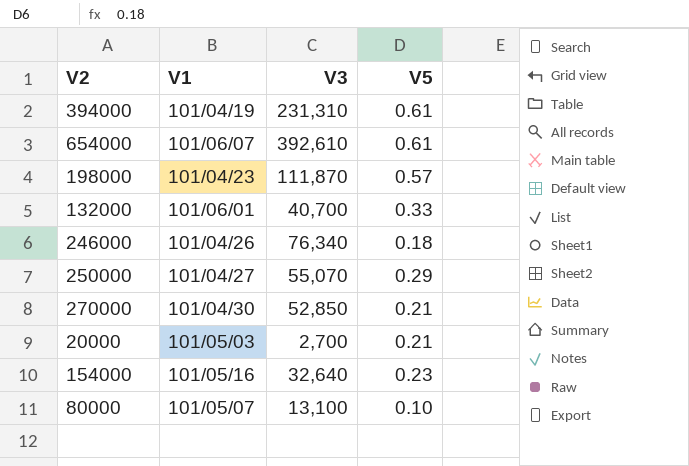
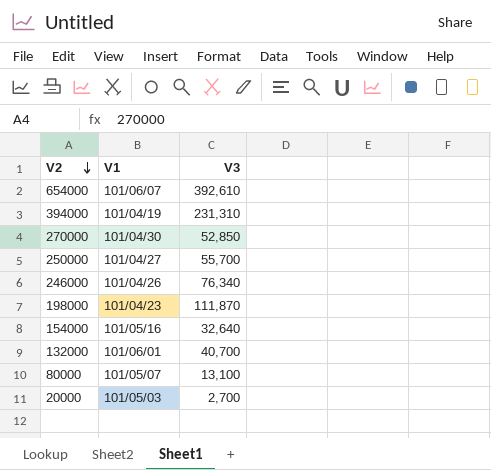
row order: none -> V2 descending
column V5 | position: 4 -> none
250000 | V3: 55,070 -> 55,700

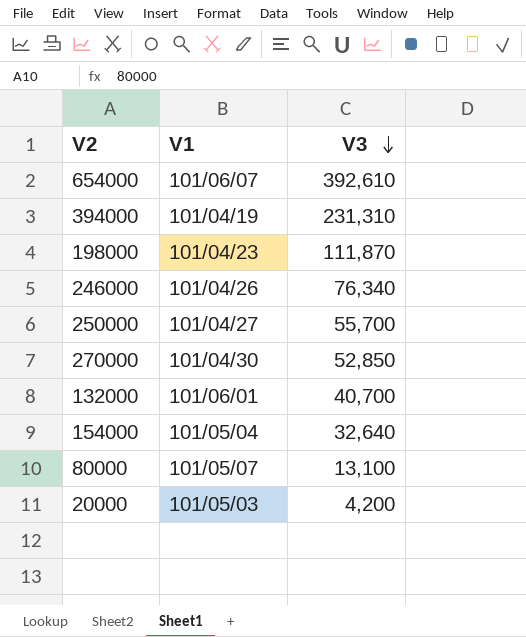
row order: V2 descending -> V3 descending
154000 | V1: 101/05/16 -> 101/05/04
20000 | V3: 2,700 -> 4,200

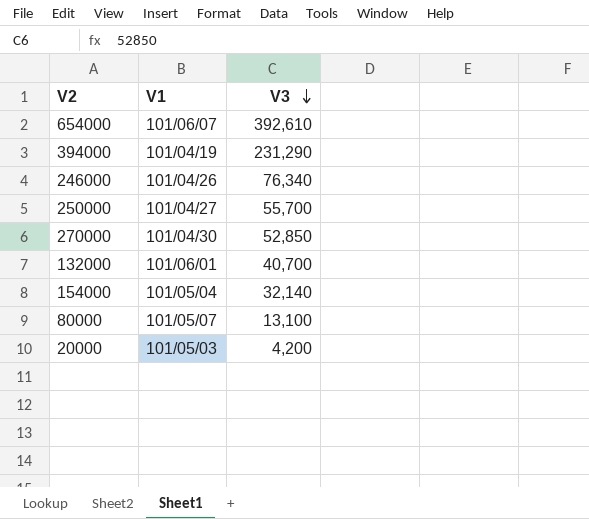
row 198000: 101/04/23 | 111,870 -> none
394000 | V3: 231,310 -> 231,290
154000 | V3: 32,640 -> 32,140

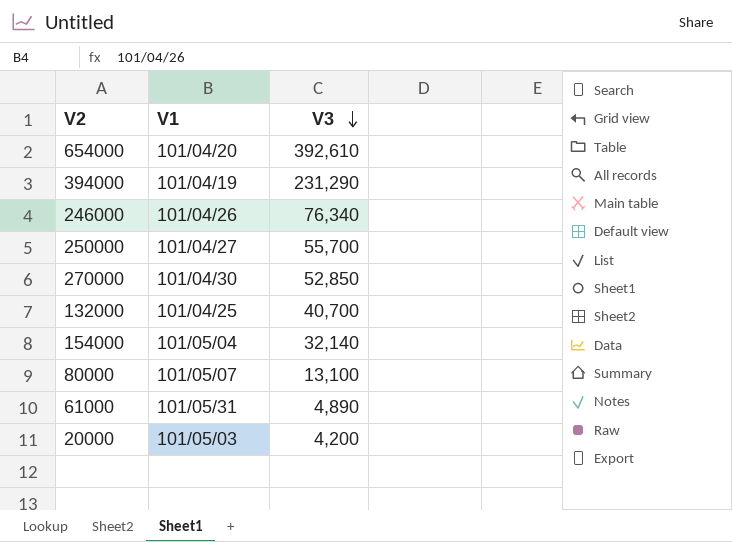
654000 | V1: 101/06/07 -> 101/04/20
132000 | V1: 101/06/01 -> 101/04/25
row 61000: none -> 101/05/31 | 4,890

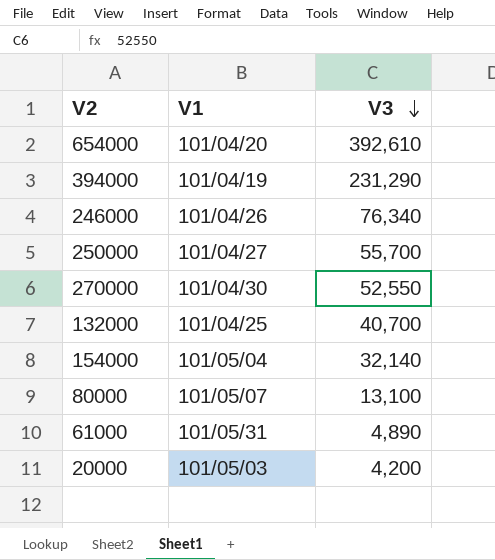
270000 | V3: 52,850 -> 52,550

